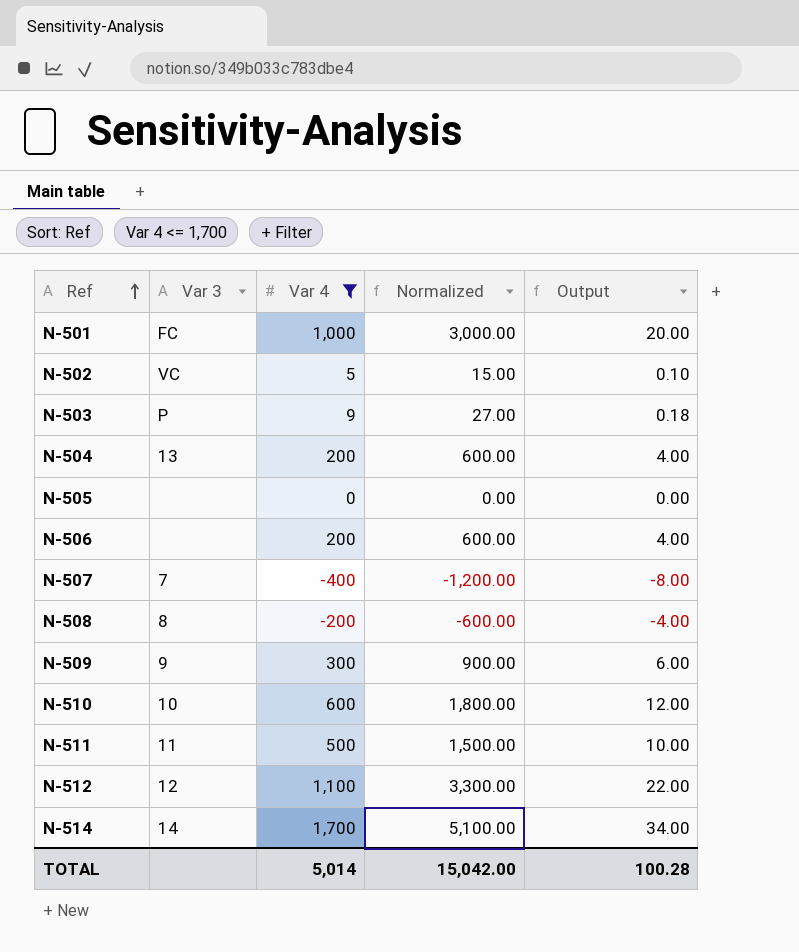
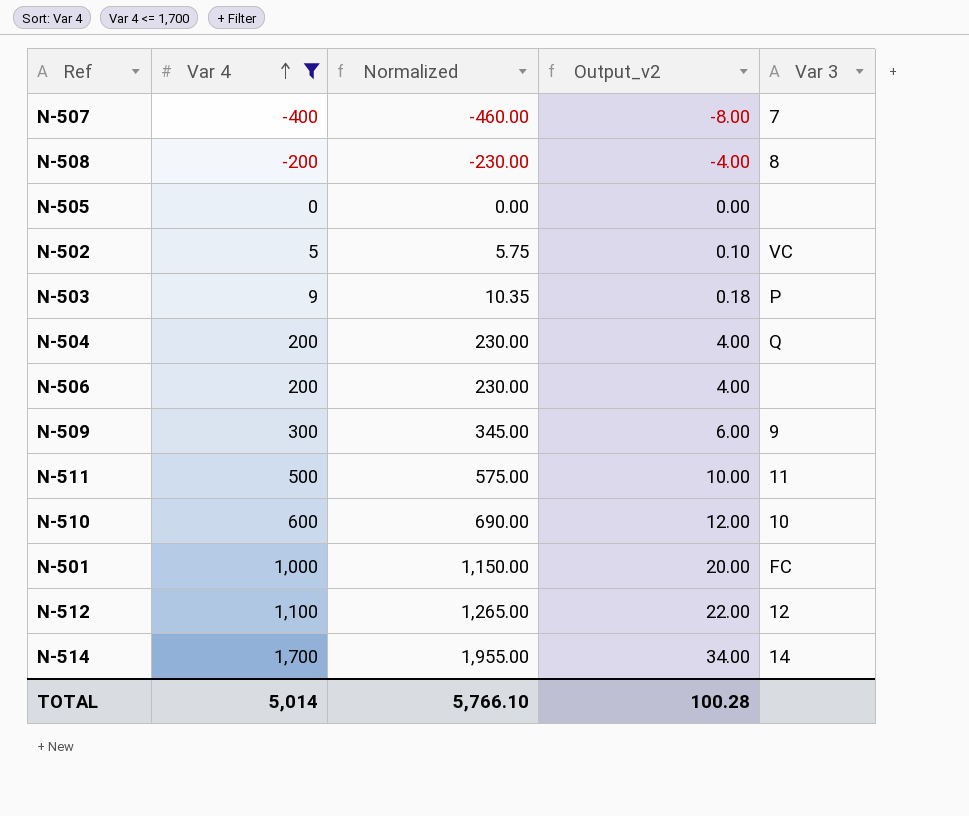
row order: Ref ascending -> Var 4 ascending
column Normalized | formula: [Var 4] * 3 -> [Var 4] * 1.15
column name: Output -> Output_v2
column Var 3 | position: 2 -> 5
N-504 | Var 3: 13 -> Q
TOTAL | Normalized: 15,042.00 -> 5,766.10

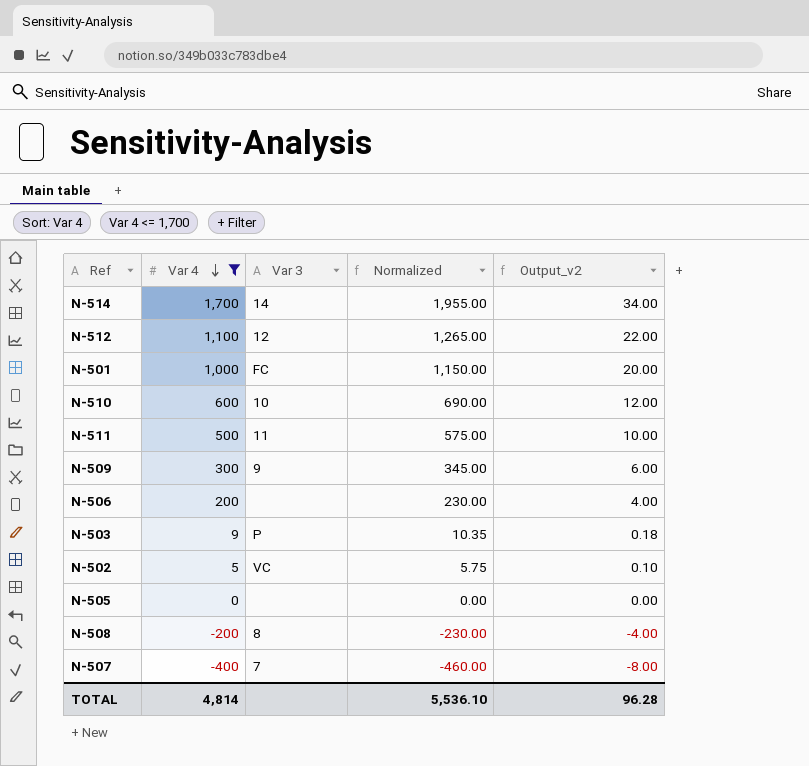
row order: Var 4 ascending -> Var 4 descending
column Var 3 | position: 5 -> 3
row N-504: 200 | 230.00 | 4.00 | Q -> none
TOTAL | Var 4: 5,014 -> 4,814
TOTAL | Normalized: 5,766.10 -> 5,536.10
TOTAL | Output_v2: 100.28 -> 96.28

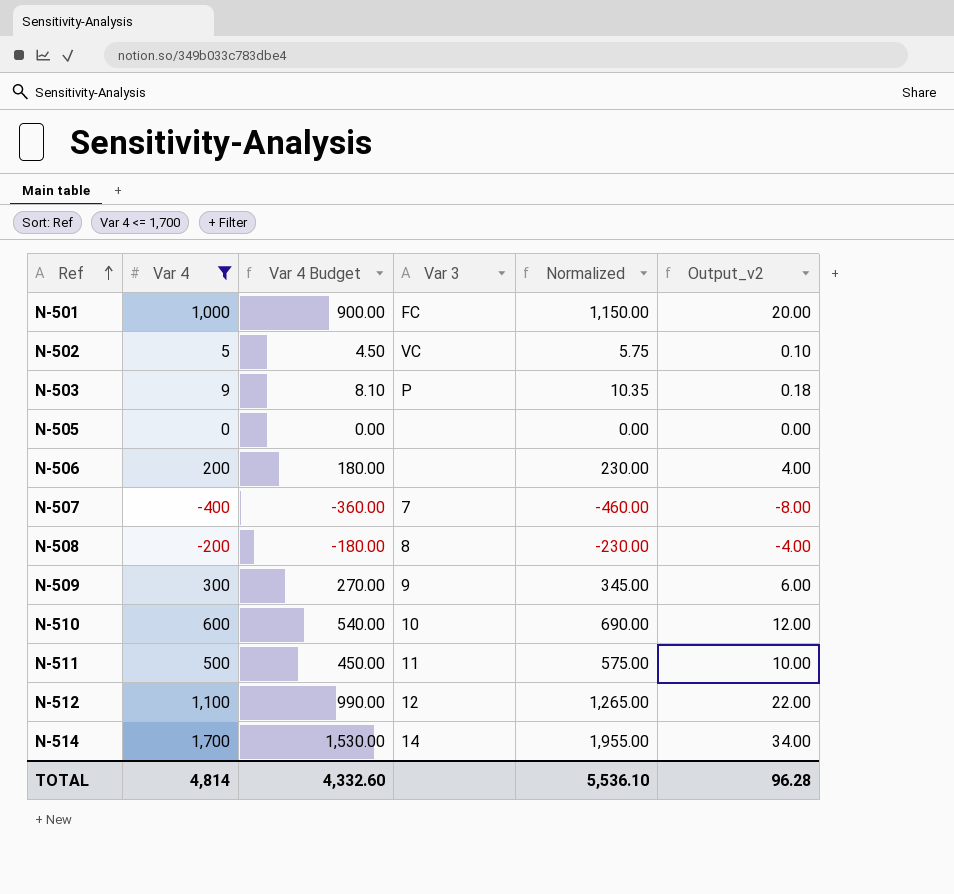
row order: Var 4 descending -> Ref ascending
column Var 4 Budget | formula: none -> [Var 4] * 0.9

